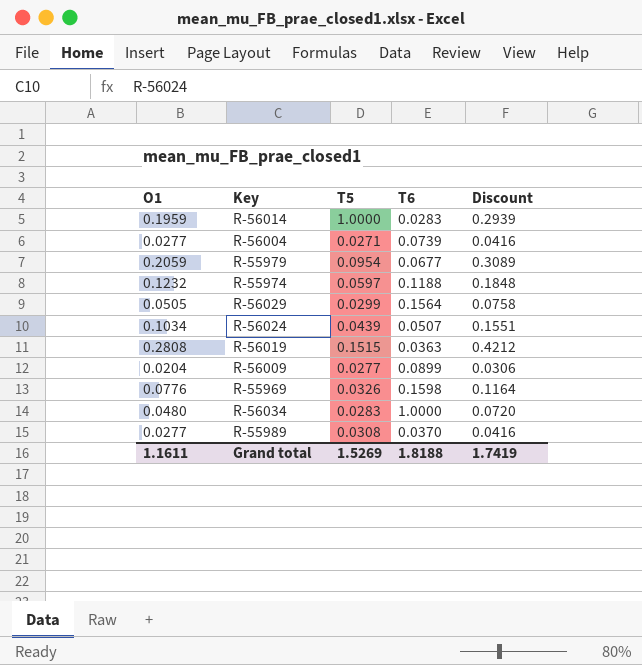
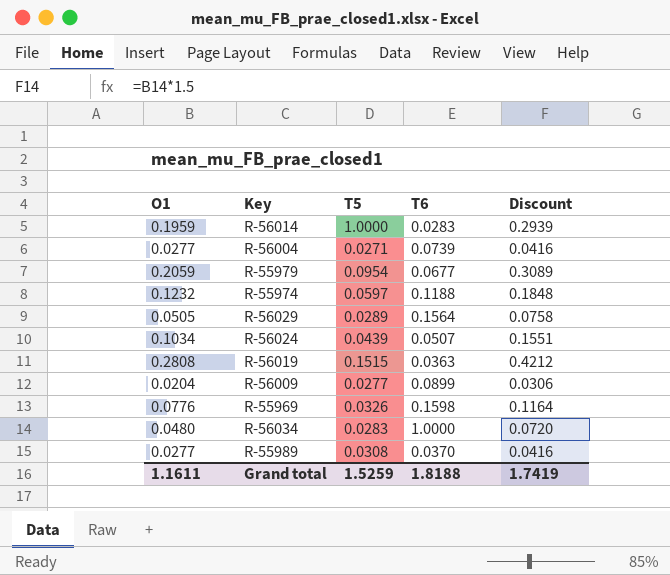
R-56029 | T5: 0.0299 -> 0.0289
Grand total | T5: 1.5269 -> 1.5259

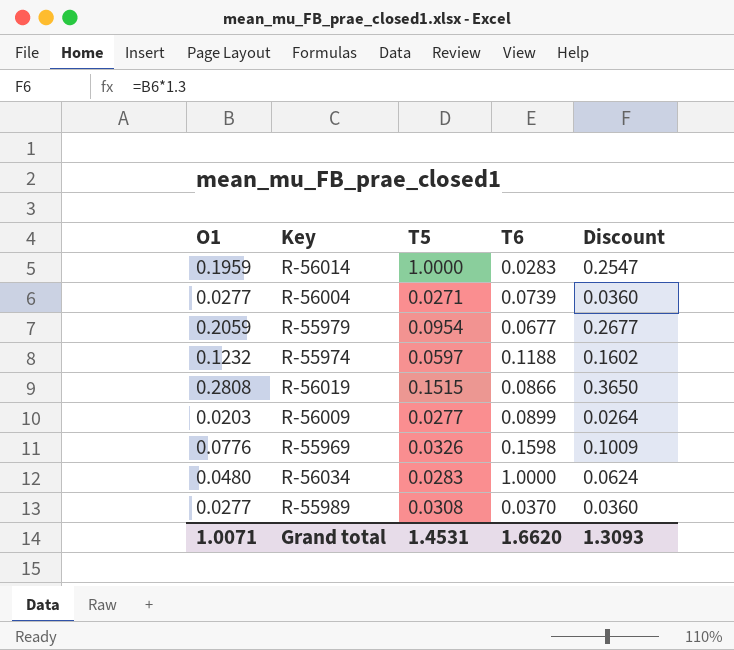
column Discount | formula: [O1] * 1.5 -> [O1] * 1.3
row R-56029: 0.0505 | 0.0289 | 0.1564 | 0.0758 -> none
row R-56024: 0.1034 | 0.0439 | 0.0507 | 0.1551 -> none
R-56019 | T6: 0.0363 -> 0.0866
R-56009 | O1: 0.0204 -> 0.0203
Grand total | O1: 1.1611 -> 1.0071
Grand total | T5: 1.5259 -> 1.4531
Grand total | T6: 1.8188 -> 1.6620
Grand total | Discount: 1.7419 -> 1.3093

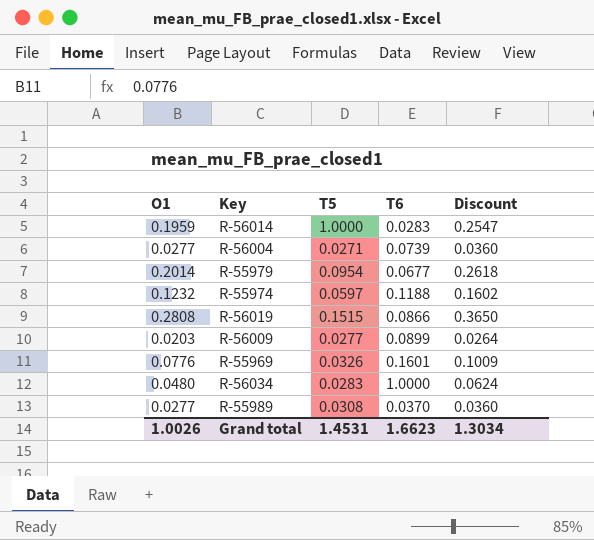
R-55979 | O1: 0.2059 -> 0.2014
R-55979 | Discount: 0.2677 -> 0.2618
R-55969 | T6: 0.1598 -> 0.1601
Grand total | O1: 1.0071 -> 1.0026
Grand total | T6: 1.6620 -> 1.6623
Grand total | Discount: 1.3093 -> 1.3034

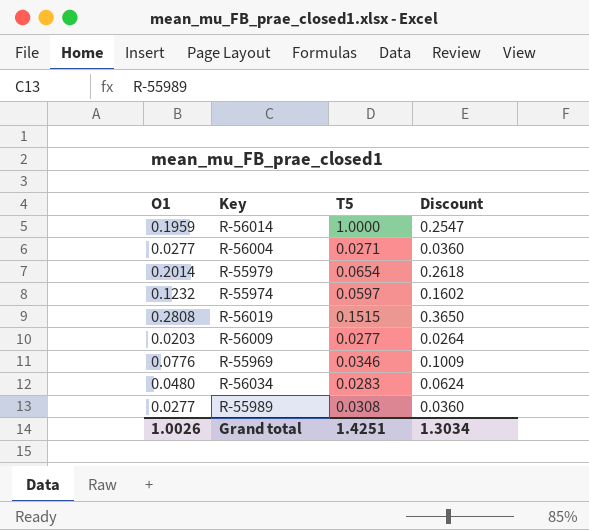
column T6 | position: 4 -> none
R-55979 | T5: 0.0954 -> 0.0654
R-55969 | T5: 0.0326 -> 0.0346
Grand total | T5: 1.4531 -> 1.4251

